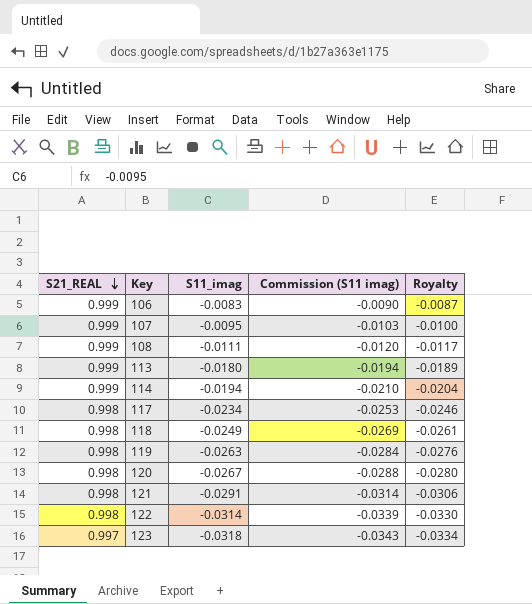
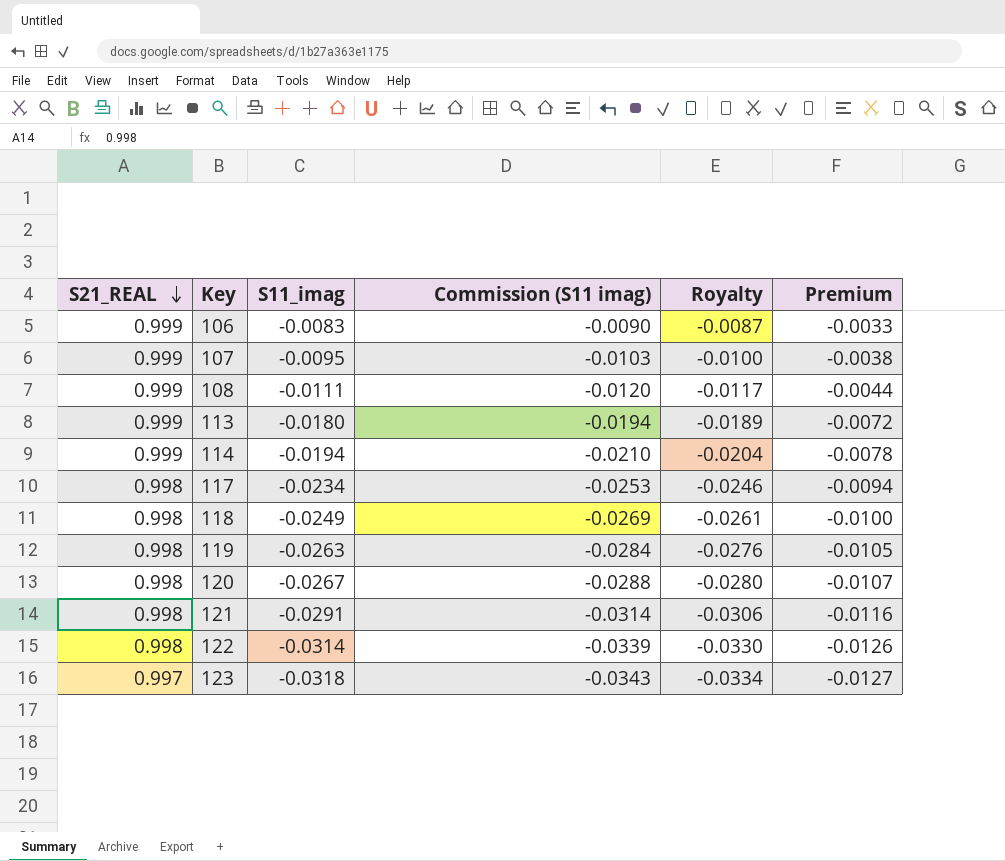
column Premium | formula: none -> [S11_imag] * 0.4

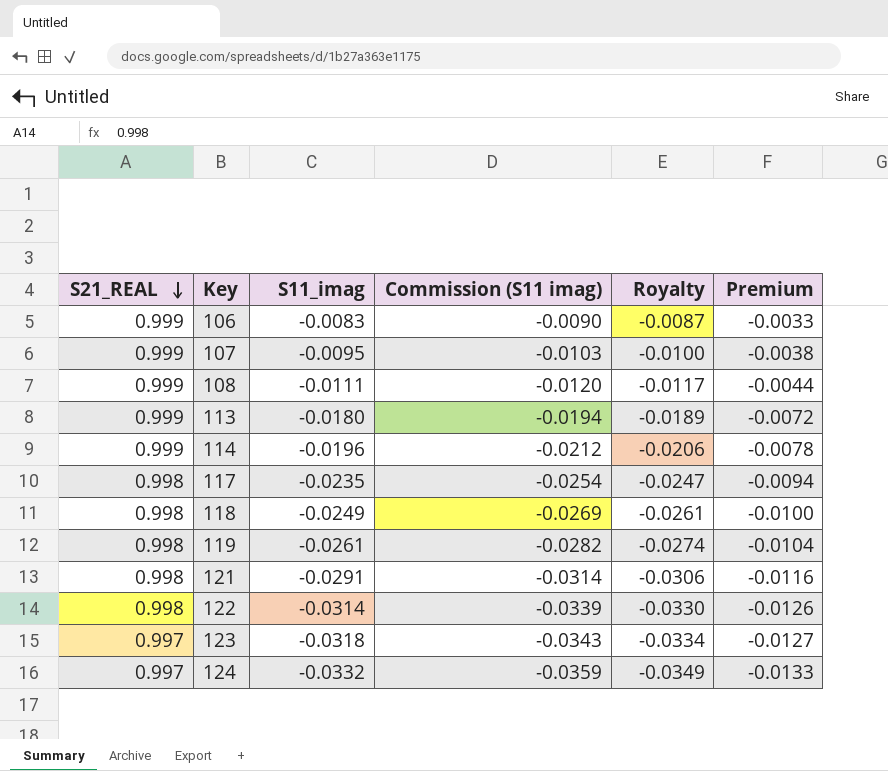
row 120: 0.998 | -0.0267 | -0.0288 | -0.0280 | -0.0107 -> none
114 | S11_imag: -0.0194 -> -0.0196
114 | Commission (S11 imag): -0.0210 -> -0.0212
114 | Royalty: -0.0204 -> -0.0206
117 | S11_imag: -0.0234 -> -0.0235
117 | Commission (S11 imag): -0.0253 -> -0.0254
117 | Royalty: -0.0246 -> -0.0247
119 | S11_imag: -0.0263 -> -0.0261
119 | Commission (S11 imag): -0.0284 -> -0.0282
119 | Royalty: -0.0276 -> -0.0274
119 | Premium: -0.0105 -> -0.0104
row 124: none -> 0.997 | -0.0332 | -0.0359 | -0.0349 | -0.0133

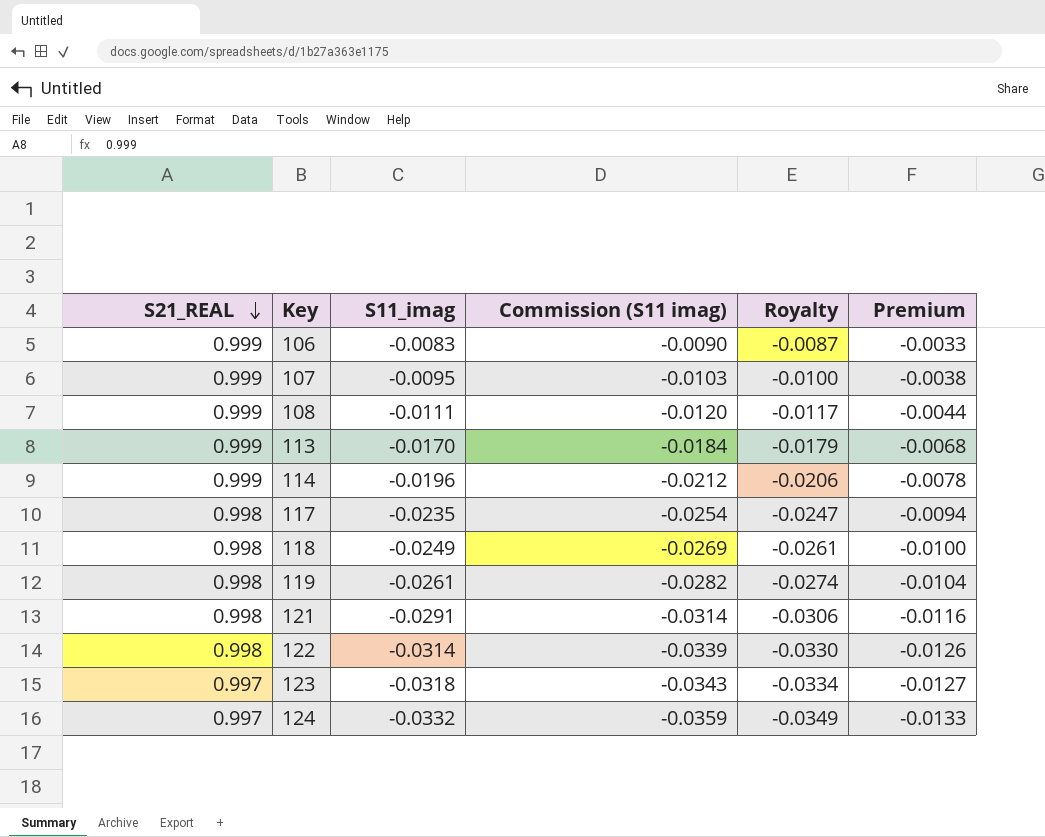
113 | S11_imag: -0.0180 -> -0.0170
113 | Commission (S11 imag): -0.0194 -> -0.0184
113 | Royalty: -0.0189 -> -0.0179
113 | Premium: -0.0072 -> -0.0068

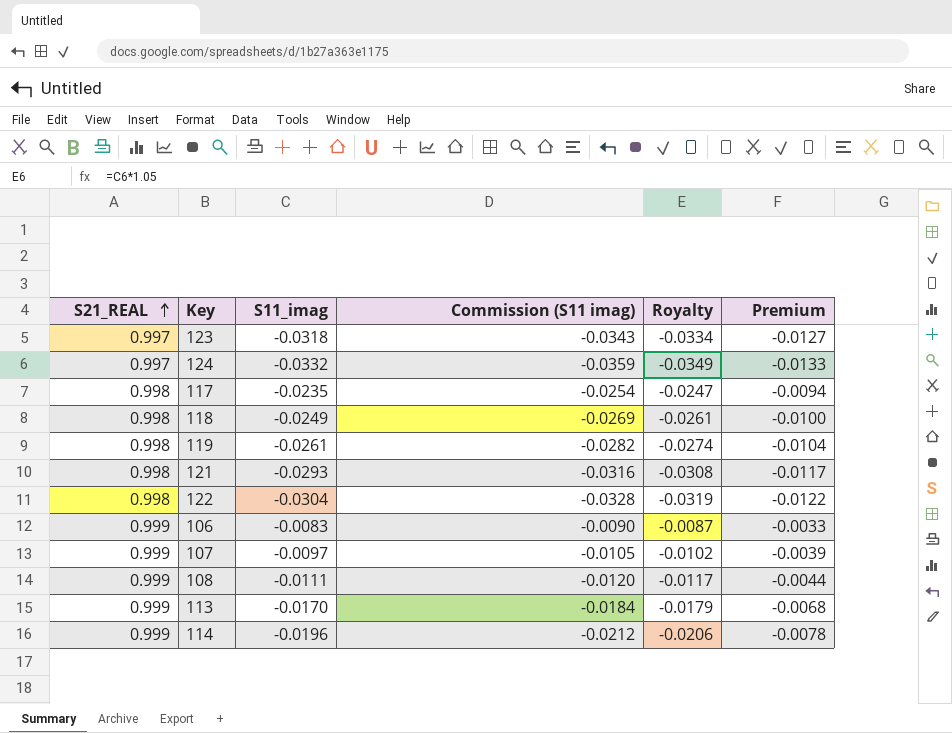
row order: S21_REAL descending -> S21_REAL ascending
121 | S11_imag: -0.0291 -> -0.0293
121 | Commission (S11 imag): -0.0314 -> -0.0316
121 | Royalty: -0.0306 -> -0.0308
121 | Premium: -0.0116 -> -0.0117
122 | S11_imag: -0.0314 -> -0.0304
122 | Commission (S11 imag): -0.0339 -> -0.0328
122 | Royalty: -0.0330 -> -0.0319
122 | Premium: -0.0126 -> -0.0122
107 | S11_imag: -0.0095 -> -0.0097
107 | Commission (S11 imag): -0.0103 -> -0.0105
107 | Royalty: -0.0100 -> -0.0102
107 | Premium: -0.0038 -> -0.0039

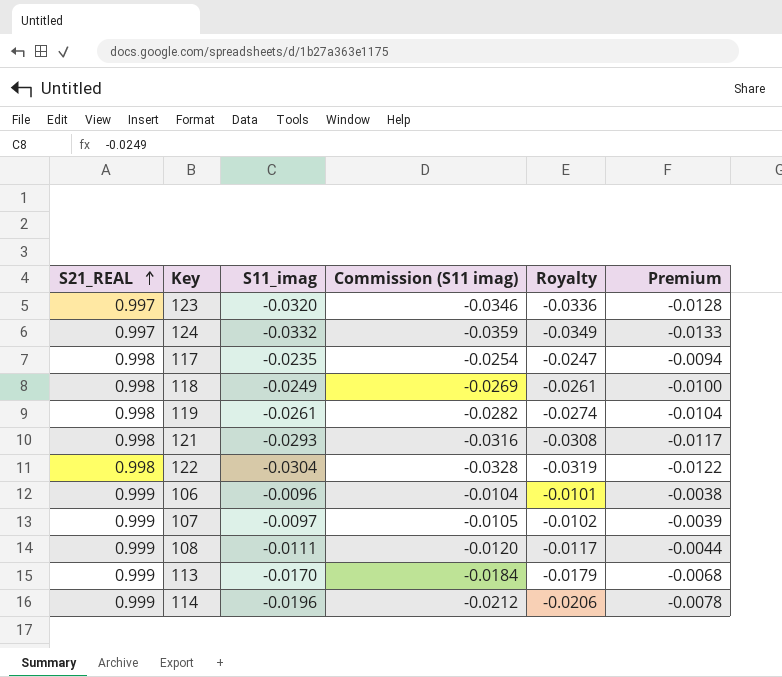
123 | S11_imag: -0.0318 -> -0.0320
123 | Commission (S11 imag): -0.0343 -> -0.0346
123 | Royalty: -0.0334 -> -0.0336
123 | Premium: -0.0127 -> -0.0128
106 | S11_imag: -0.0083 -> -0.0096
106 | Commission (S11 imag): -0.0090 -> -0.0104
106 | Royalty: -0.0087 -> -0.0101
106 | Premium: -0.0033 -> -0.0038

